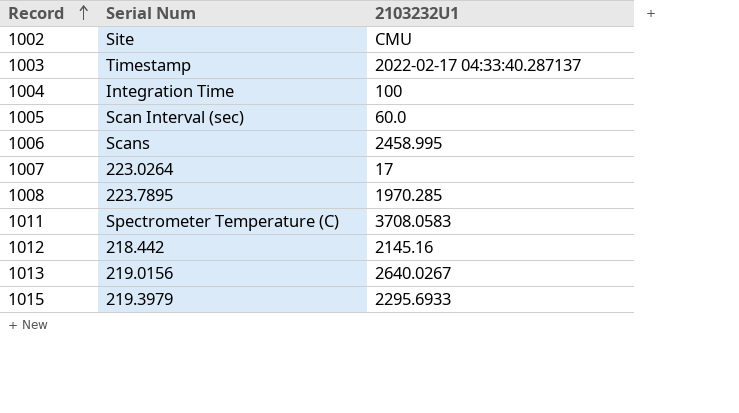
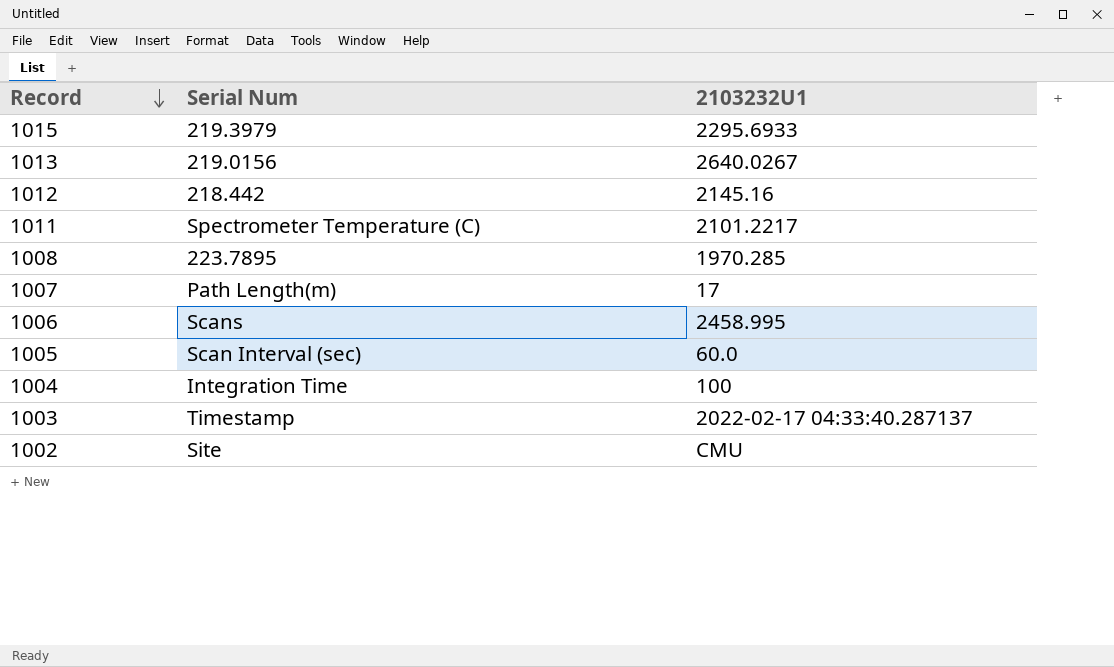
row order: Record ascending -> Record descending
1011 | 2103232U1: 3708.0583 -> 2101.2217
1007 | Serial Num: 223.0264 -> Path Length(m)

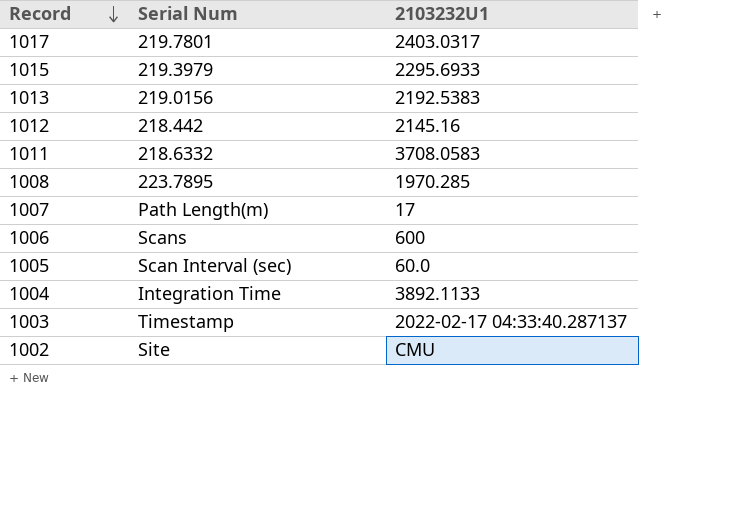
row 1017: none -> 219.7801 | 2403.0317
1013 | 2103232U1: 2640.0267 -> 2192.5383
1011 | Serial Num: Spectrometer Temperature (C) -> 218.6332
1011 | 2103232U1: 2101.2217 -> 3708.0583
1006 | 2103232U1: 2458.995 -> 600
1004 | 2103232U1: 100 -> 3892.1133

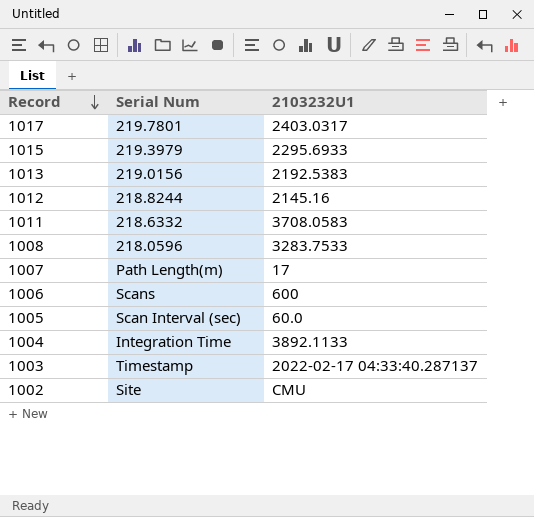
1012 | Serial Num: 218.442 -> 218.8244
1008 | Serial Num: 223.7895 -> 218.0596
1008 | 2103232U1: 1970.285 -> 3283.7533

